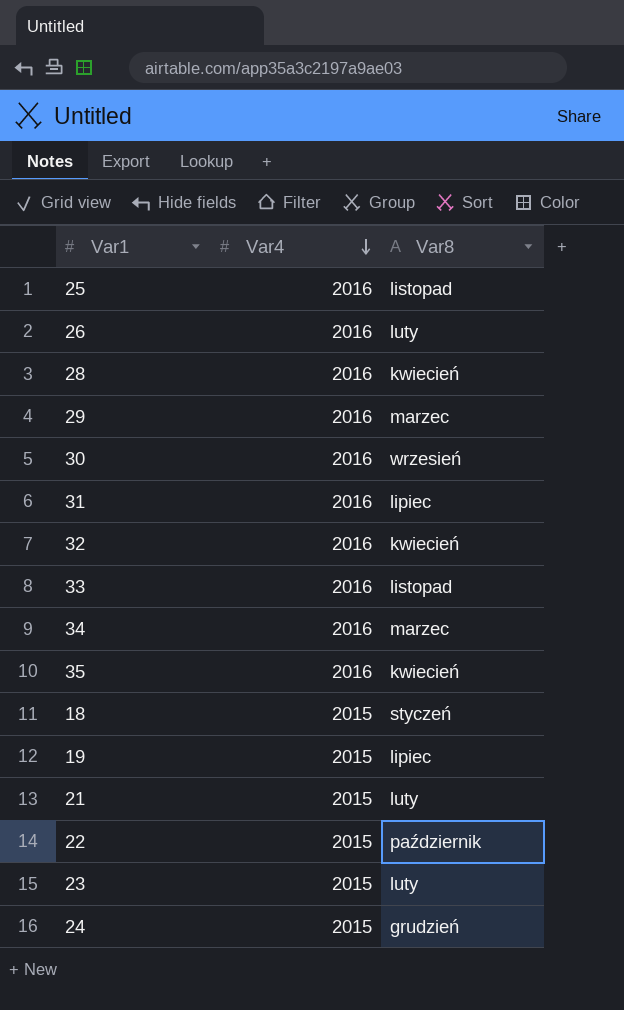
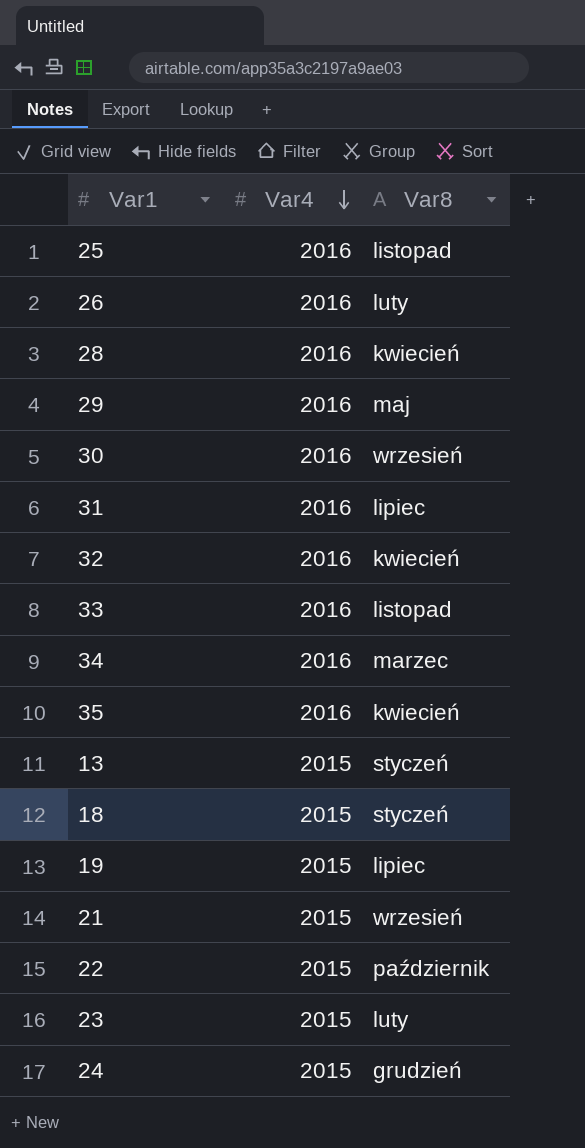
29 | Var8: marzec -> maj
row 13: none -> 2015 | styczeń
21 | Var8: luty -> wrzesień

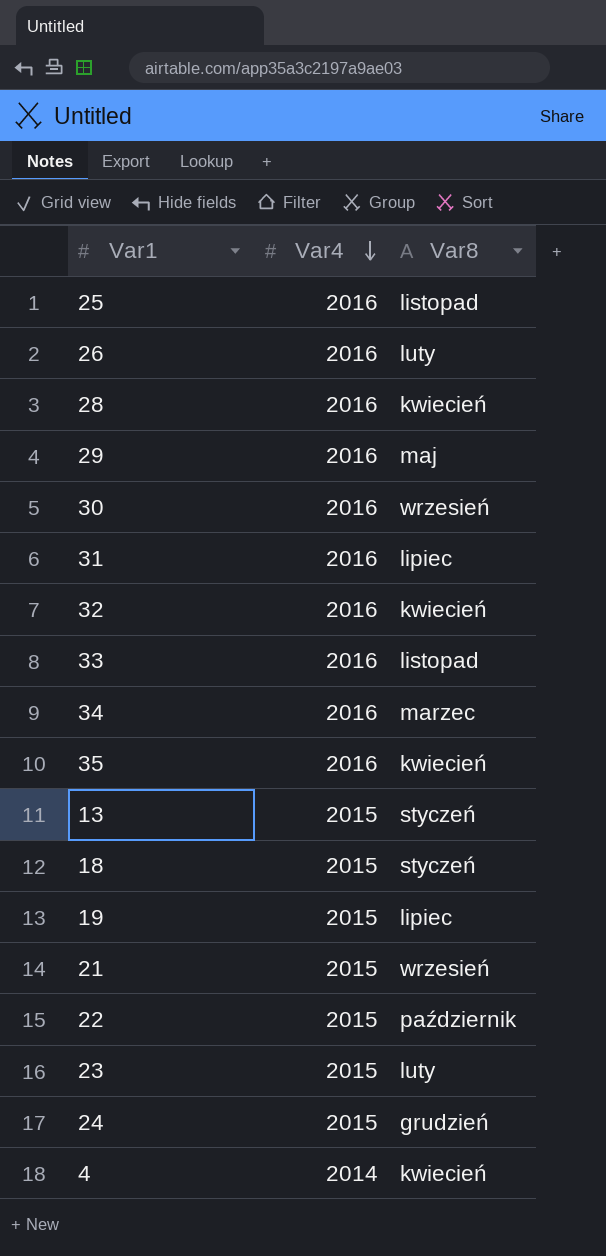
row 4: none -> 2014 | kwiecień

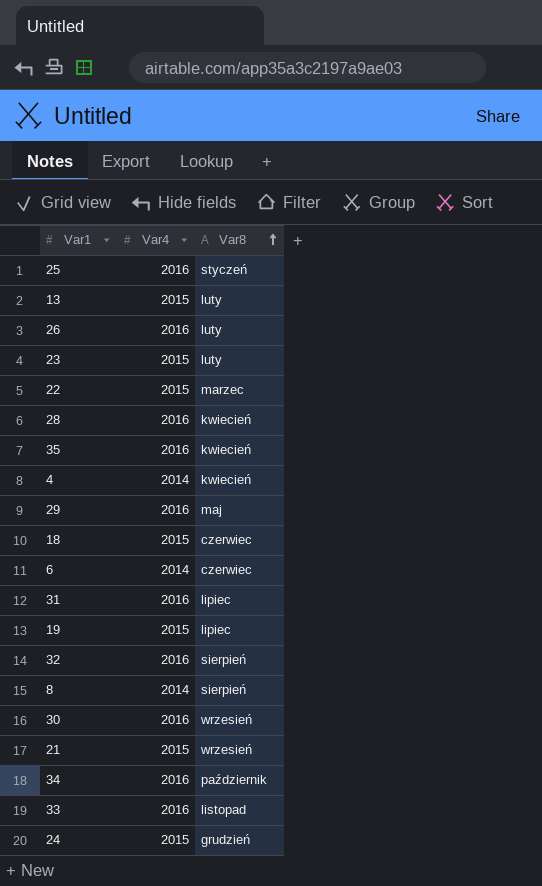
row order: Var4 descending -> Var8 ascending
25 | Var8: listopad -> styczeń
13 | Var8: styczeń -> luty
22 | Var8: październik -> marzec
18 | Var8: styczeń -> czerwiec
row 6: none -> 2014 | czerwiec
32 | Var8: kwiecień -> sierpień
row 8: none -> 2014 | sierpień
34 | Var8: marzec -> październik

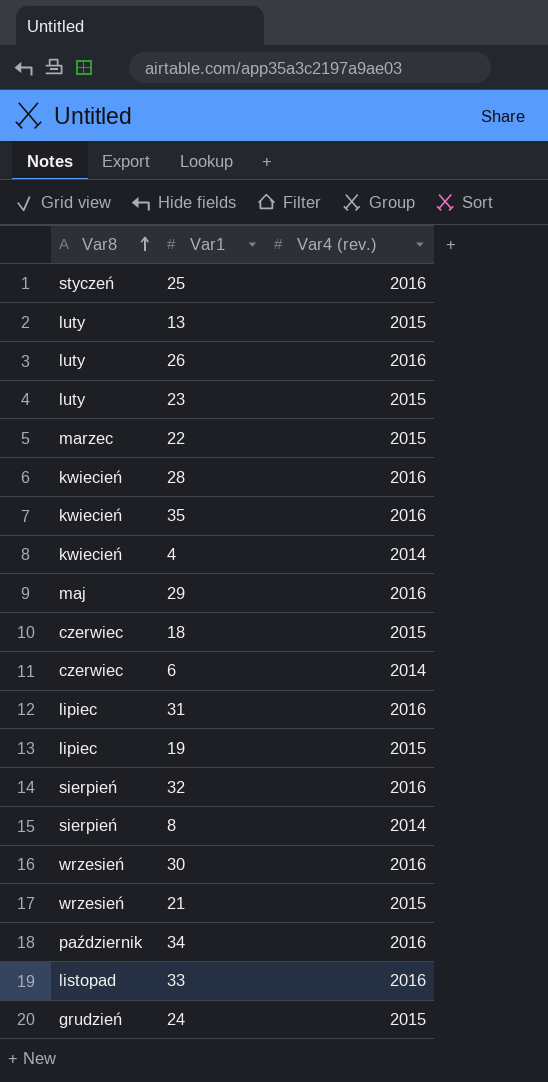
column Var8 | position: 3 -> 1
column name: Var4 -> Var4 (rev.)

